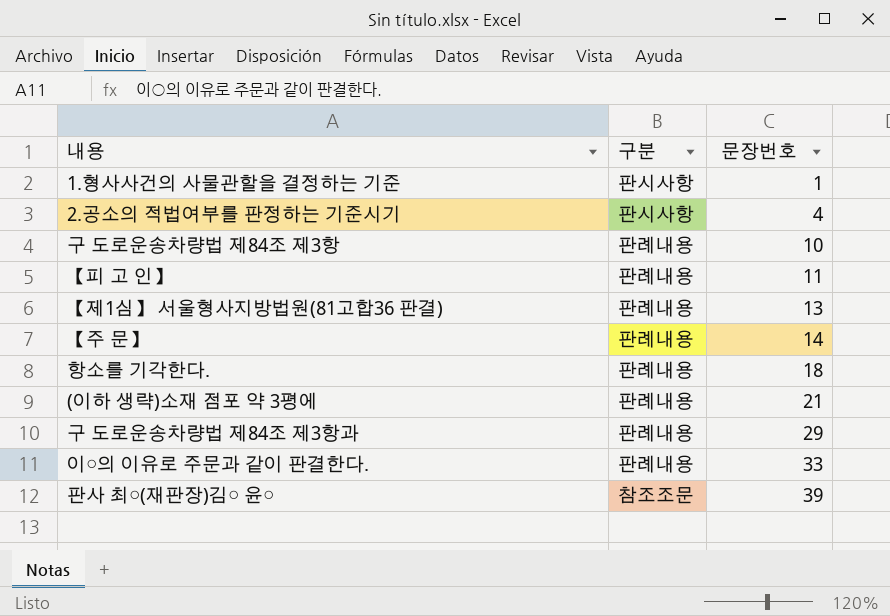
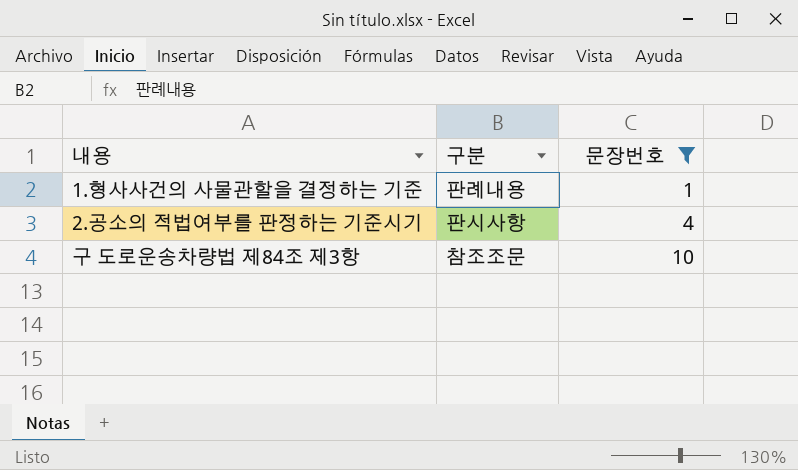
filter: none -> 문장번호 <= 10
1.형사사건의 사물관할을 결정하는 기준 | 구분: 판시사항 -> 판례내용
구 도로운송차량법 제84조 제3항 | 구분: 판례내용 -> 참조조문

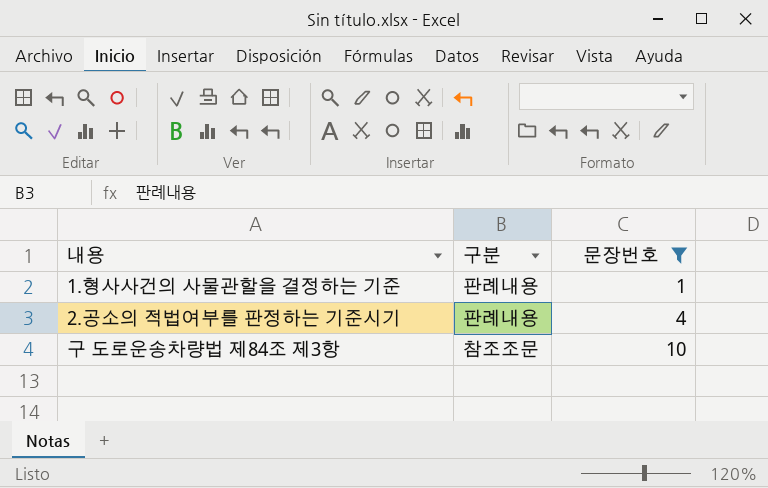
2.공소의 적법여부를 판정하는 기준시기 | 구분: 판시사항 -> 판례내용

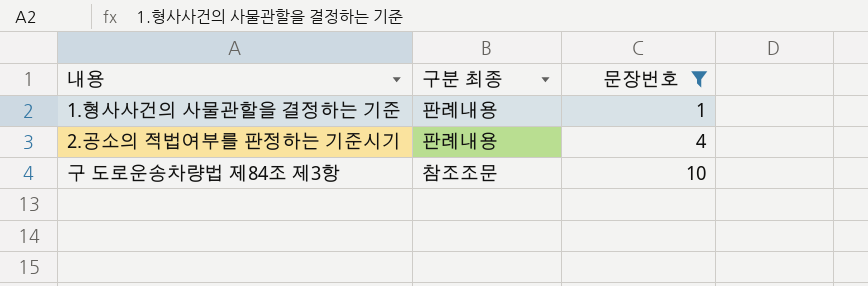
column name: 구분 -> 구분 최종

